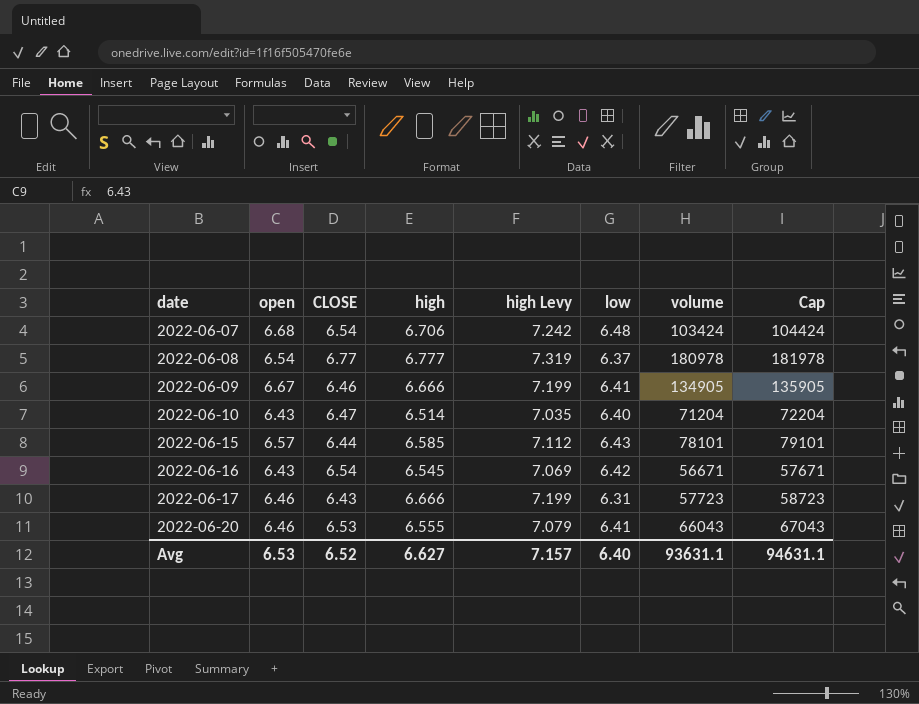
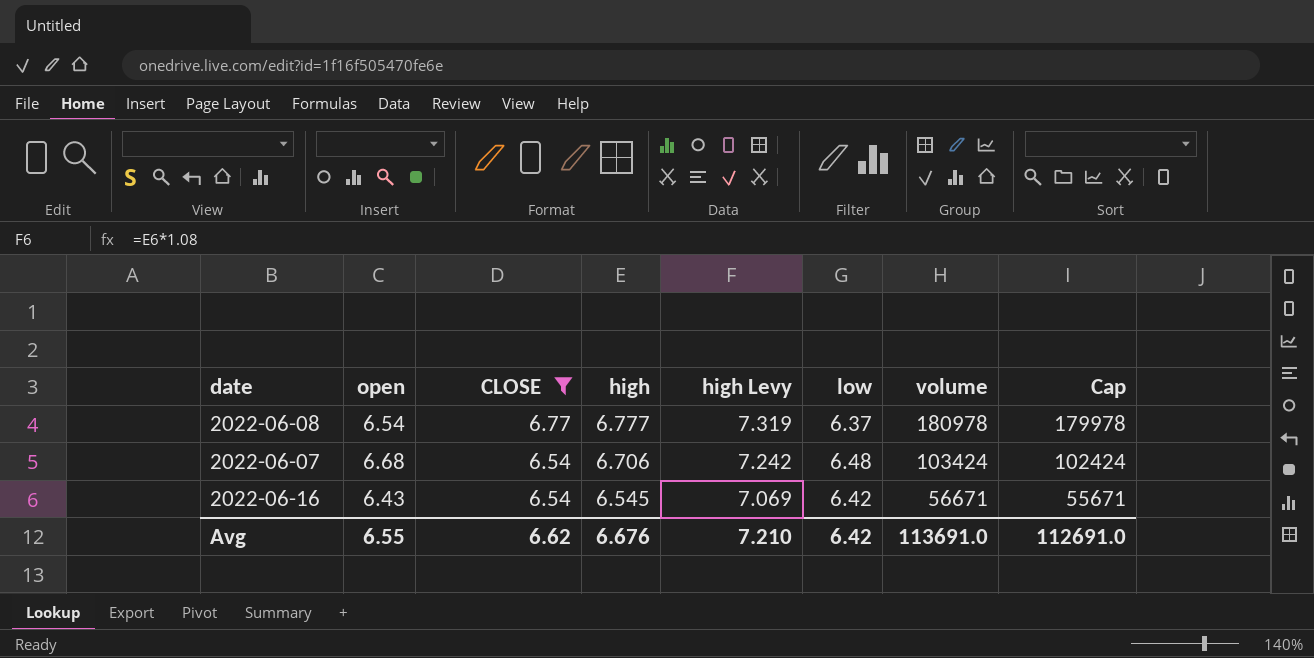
filter: none -> CLOSE >= 6.54
row order: date ascending -> CLOSE descending
column Cap | formula: [volume] + 1000 -> [volume] - 1000
Avg | open: 6.53 -> 6.55
Avg | CLOSE: 6.52 -> 6.62
Avg | high: 6.627 -> 6.676
Avg | high Levy: 7.157 -> 7.210
Avg | low: 6.40 -> 6.42
Avg | volume: 93631.1 -> 113691.0
Avg | Cap: 94631.1 -> 112691.0

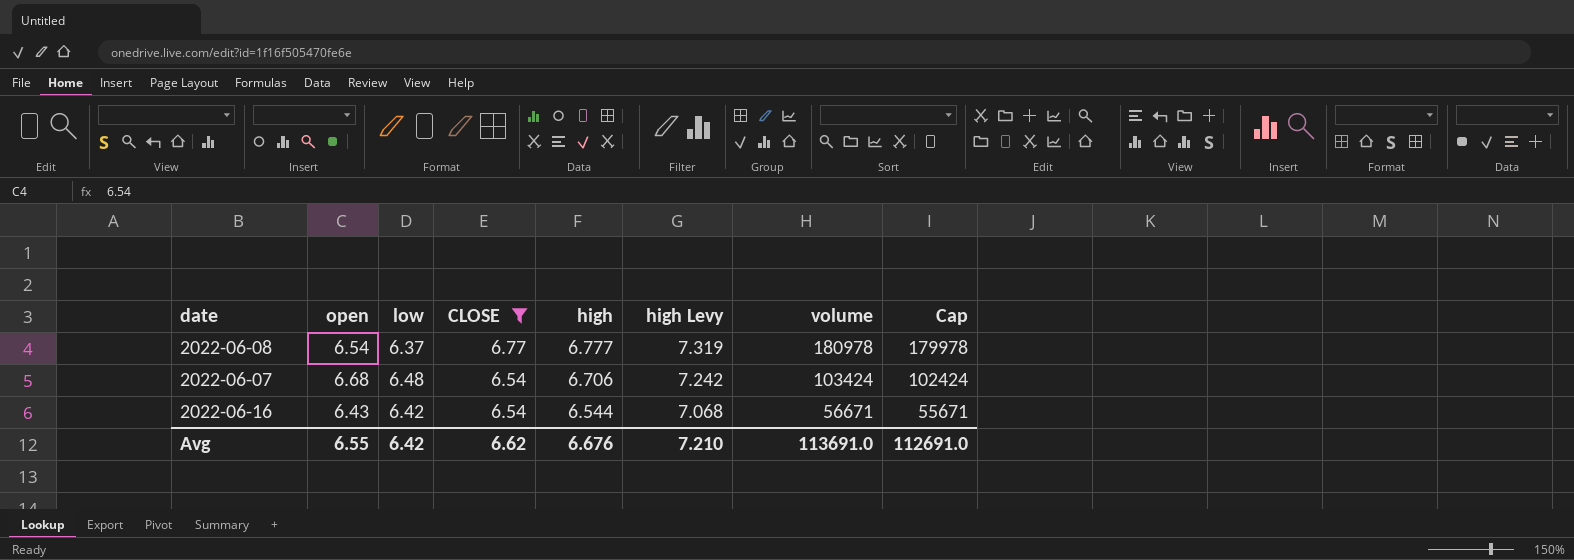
column low | position: 6 -> 3
2022-06-16 | high: 6.545 -> 6.544
2022-06-16 | high Levy: 7.069 -> 7.068

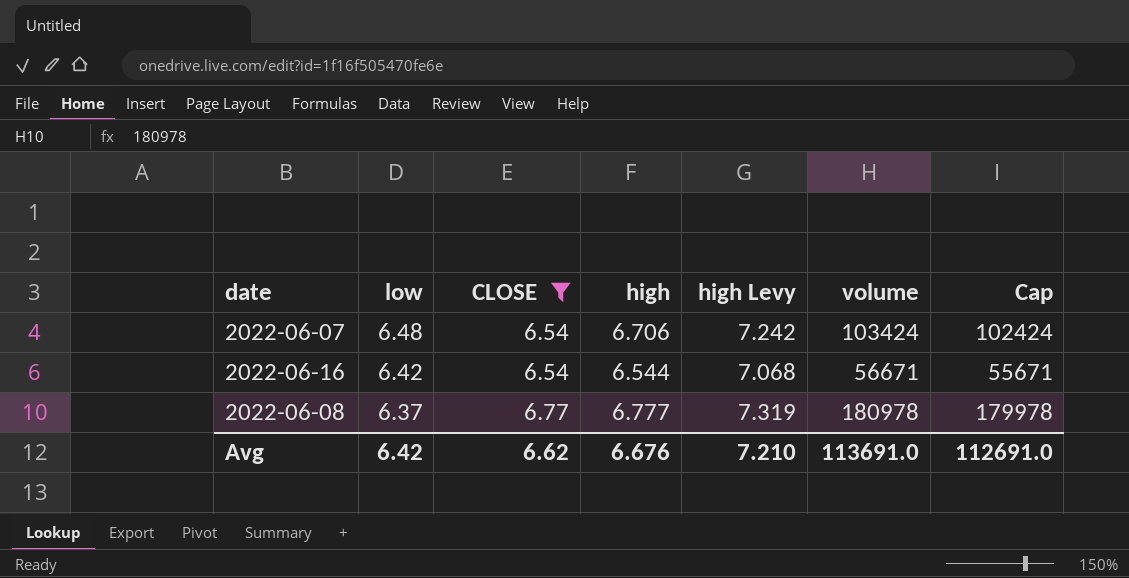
row order: CLOSE descending -> low descending
column open | position: 2 -> none

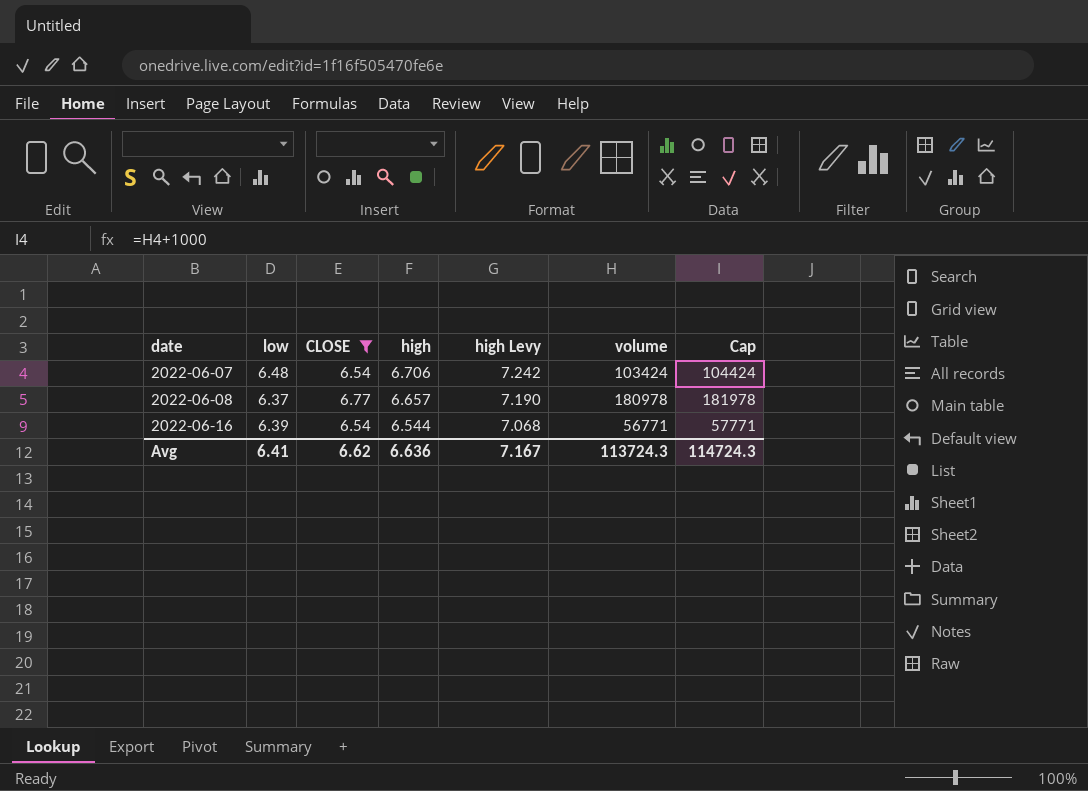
row order: low descending -> date ascending
column Cap | formula: [volume] - 1000 -> [volume] + 1000
2022-06-08 | high: 6.777 -> 6.657
2022-06-08 | high Levy: 7.319 -> 7.190
2022-06-16 | low: 6.42 -> 6.39
2022-06-16 | volume: 56671 -> 56771
Avg | low: 6.42 -> 6.41
Avg | high: 6.676 -> 6.636
Avg | high Levy: 7.210 -> 7.167
Avg | volume: 113691.0 -> 113724.3
Avg | Cap: 112691.0 -> 114724.3

